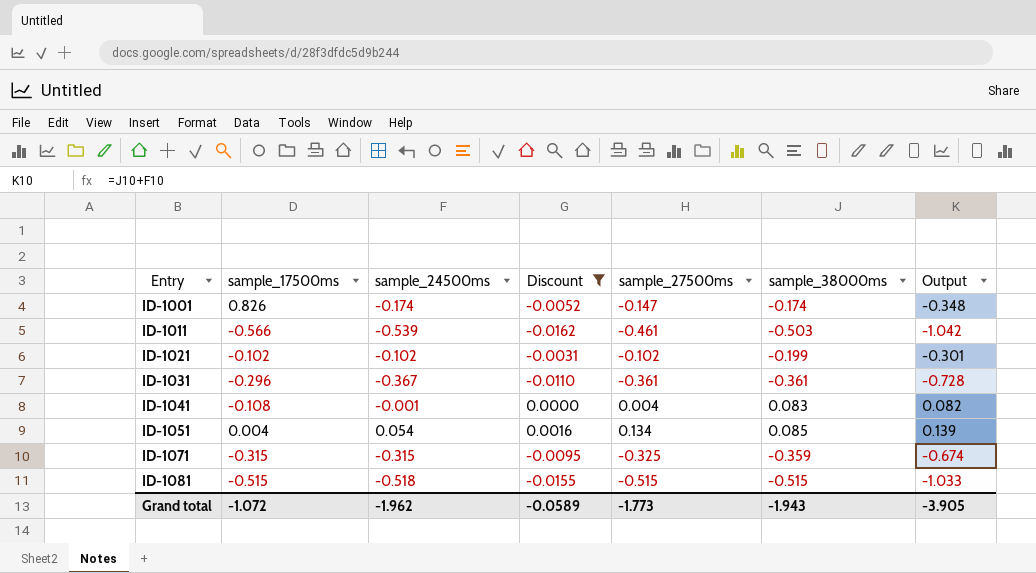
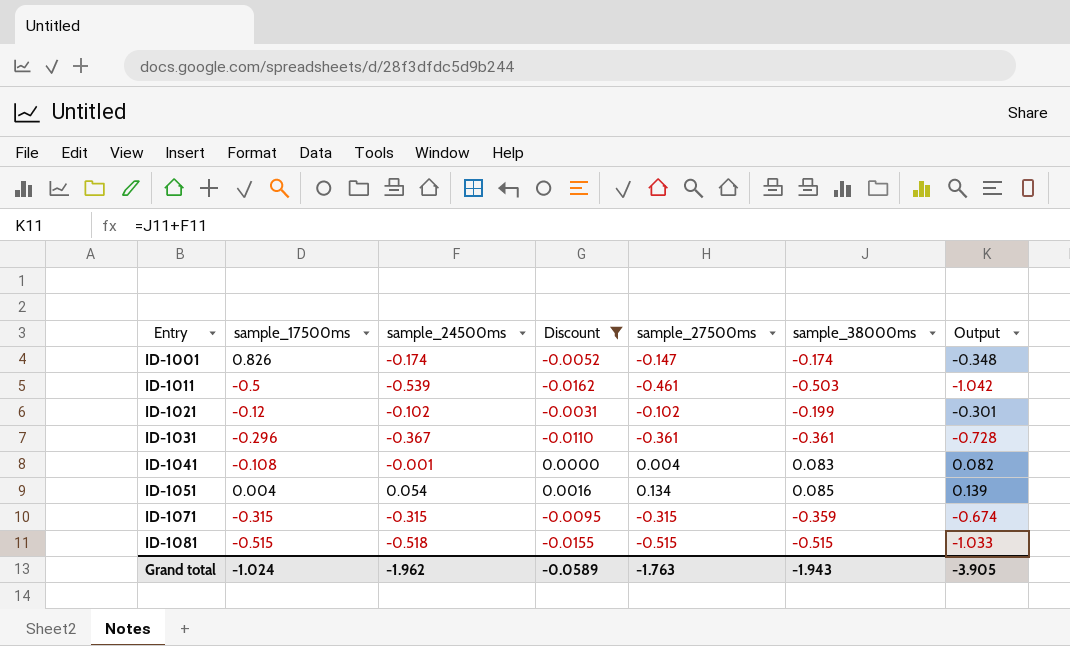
ID-1011 | sample_17500ms: -0.566 -> -0.5
ID-1021 | sample_17500ms: -0.102 -> -0.12
ID-1071 | sample_27500ms: -0.325 -> -0.315
Grand total | sample_17500ms: -1.072 -> -1.024
Grand total | sample_27500ms: -1.773 -> -1.763

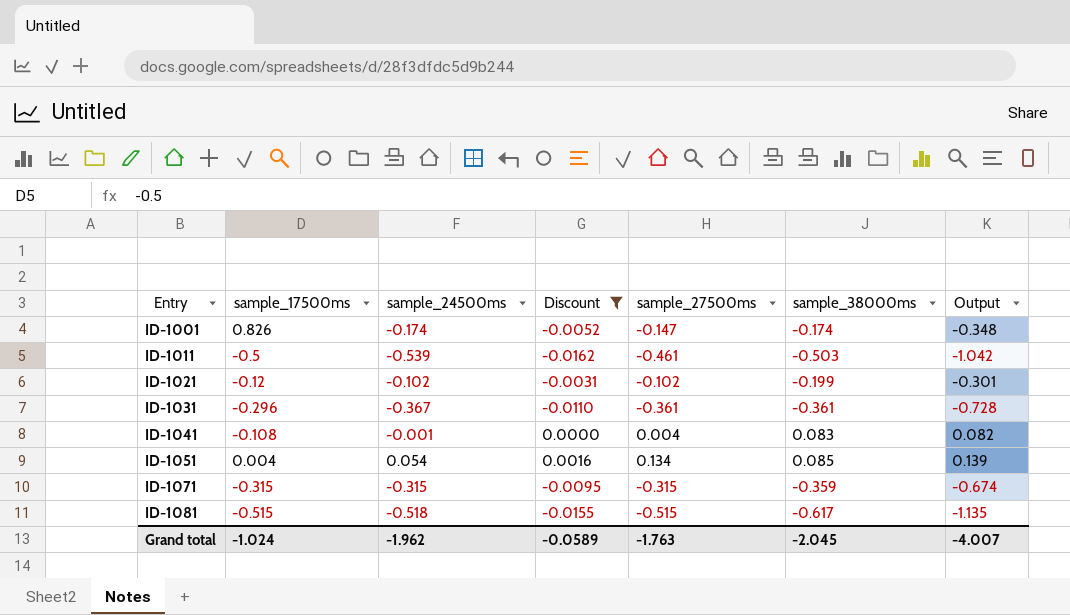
ID-1081 | sample_38000ms: -0.515 -> -0.617
ID-1081 | Output: -1.033 -> -1.135
Grand total | sample_38000ms: -1.943 -> -2.045
Grand total | Output: -3.905 -> -4.007

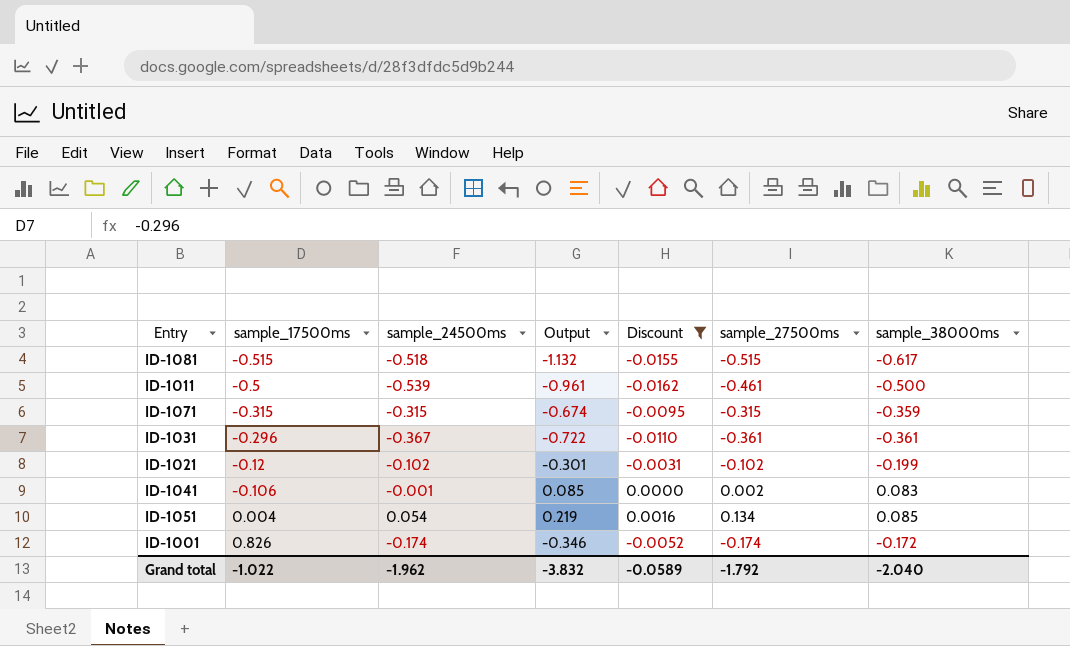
row order: Entry ascending -> sample_17500ms ascending
column Output | formula: [sample_24500ms] + [sample_38000ms] -> [sample_27500ms] + [sample_38000ms]
column Output | position: 7 -> 4
ID-1011 | sample_38000ms: -0.503 -> -0.500
ID-1041 | sample_17500ms: -0.108 -> -0.106
ID-1041 | sample_27500ms: 0.004 -> 0.002
ID-1001 | sample_27500ms: -0.147 -> -0.174
ID-1001 | sample_38000ms: -0.174 -> -0.172
Grand total | sample_17500ms: -1.024 -> -1.022
Grand total | Output: -4.007 -> -3.832
Grand total | sample_27500ms: -1.763 -> -1.792
Grand total | sample_38000ms: -2.045 -> -2.040

